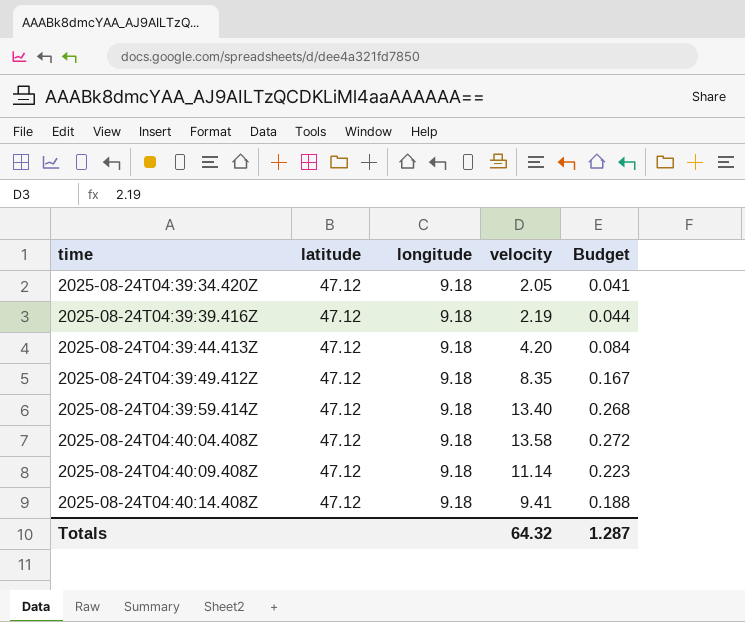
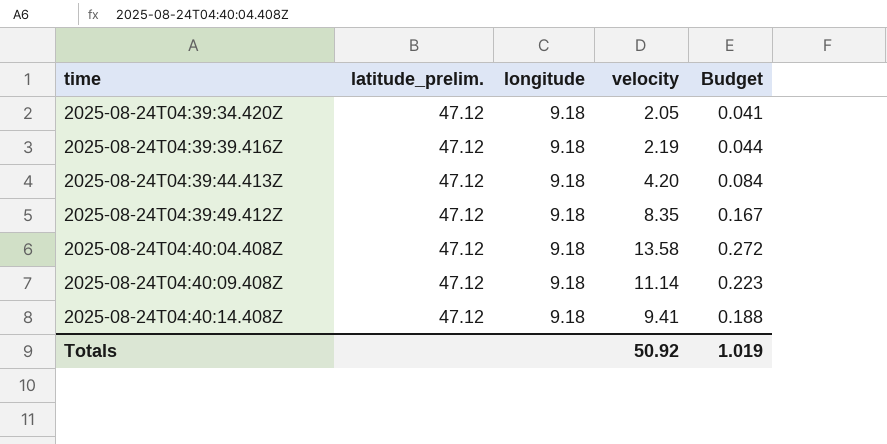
column name: latitude -> latitude_prelim.
row 2025-08-24T04:39:59.414Z: 47.12 | 9.18 | 13.40 | 0.268 -> none
Totals | velocity: 64.32 -> 50.92
Totals | Budget: 1.287 -> 1.019

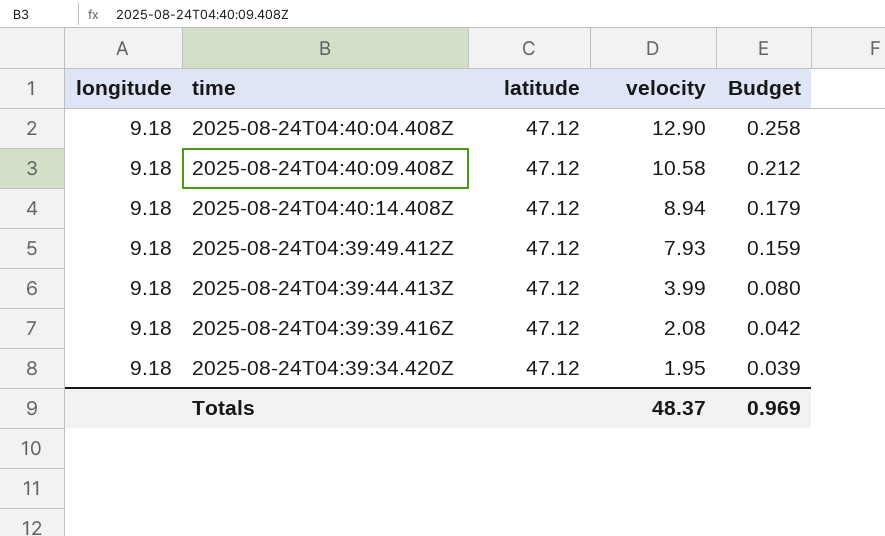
row order: time ascending -> velocity descending
column longitude | position: 3 -> 1
column name: latitude_prelim. -> latitude
2025-08-24T04:40:04.408Z | velocity: 13.58 -> 12.90
2025-08-24T04:40:04.408Z | Budget: 0.272 -> 0.258
2025-08-24T04:40:09.408Z | velocity: 11.14 -> 10.58
2025-08-24T04:40:09.408Z | Budget: 0.223 -> 0.212
2025-08-24T04:40:14.408Z | velocity: 9.41 -> 8.94
2025-08-24T04:40:14.408Z | Budget: 0.188 -> 0.179
2025-08-24T04:39:49.412Z | velocity: 8.35 -> 7.93
2025-08-24T04:39:49.412Z | Budget: 0.167 -> 0.159
2025-08-24T04:39:44.413Z | velocity: 4.20 -> 3.99
2025-08-24T04:39:44.413Z | Budget: 0.084 -> 0.080
2025-08-24T04:39:39.416Z | velocity: 2.19 -> 2.08
2025-08-24T04:39:39.416Z | Budget: 0.044 -> 0.042
2025-08-24T04:39:34.420Z | velocity: 2.05 -> 1.95
2025-08-24T04:39:34.420Z | Budget: 0.041 -> 0.039
Totals | velocity: 50.92 -> 48.37
Totals | Budget: 1.019 -> 0.969

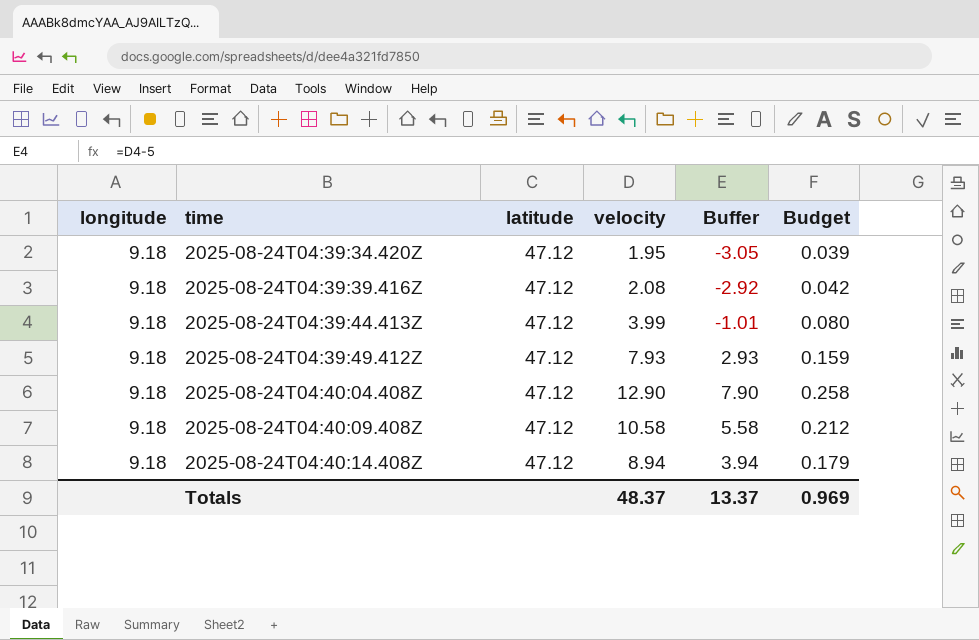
row order: velocity descending -> time ascending
column Buffer | formula: none -> [velocity] - 5

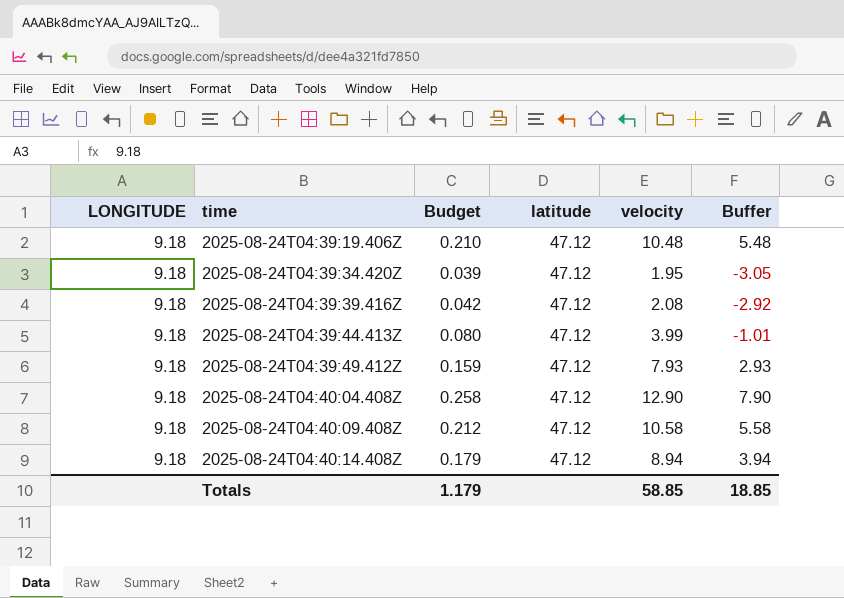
column name: longitude -> LONGITUDE
column Budget | position: 6 -> 3
row 2025-08-24T04:39:19.406Z: none -> 9.18 | 0.210 | 47.12 | 10.48 | 5.48
Totals | Budget: 0.969 -> 1.179
Totals | velocity: 48.37 -> 58.85
Totals | Buffer: 13.37 -> 18.85

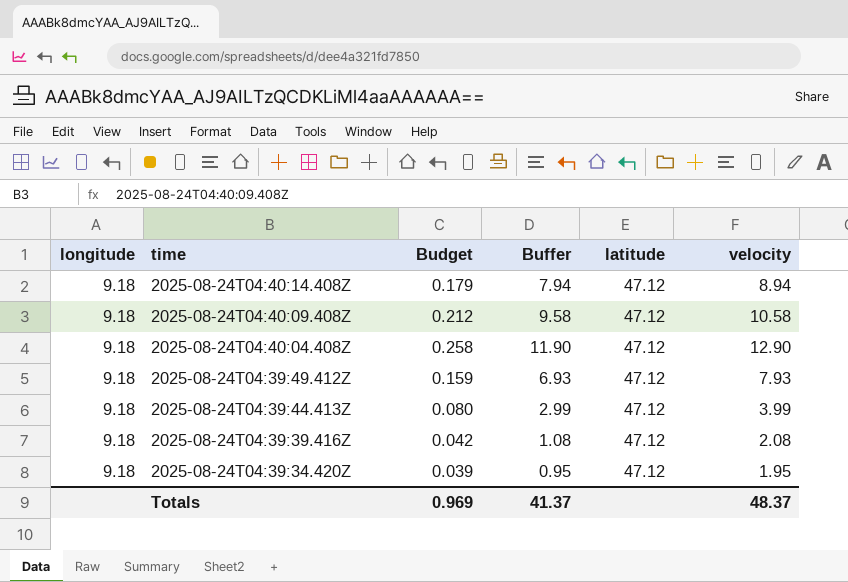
row order: time ascending -> time descending
column name: LONGITUDE -> longitude
column Buffer | formula: [velocity] - 5 -> [velocity] - 1
column Buffer | position: 6 -> 4
row 2025-08-24T04:39:19.406Z: 9.18 | 0.210 | 47.12 | 10.48 | 5.48 -> none
Totals | Budget: 1.179 -> 0.969
Totals | Buffer: 18.85 -> 41.37
Totals | velocity: 58.85 -> 48.37

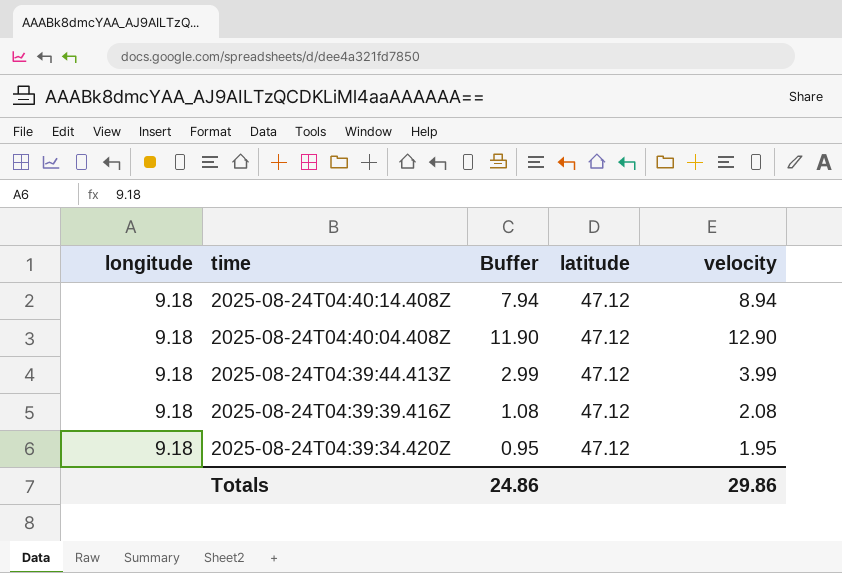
column Budget | formula: [velocity] * 0.02 -> none
row 2025-08-24T04:40:09.408Z: 9.18 | 0.212 | 9.58 | 47.12 | 10.58 -> none
row 2025-08-24T04:39:49.412Z: 9.18 | 0.159 | 6.93 | 47.12 | 7.93 -> none
Totals | Buffer: 41.37 -> 24.86
Totals | velocity: 48.37 -> 29.86

